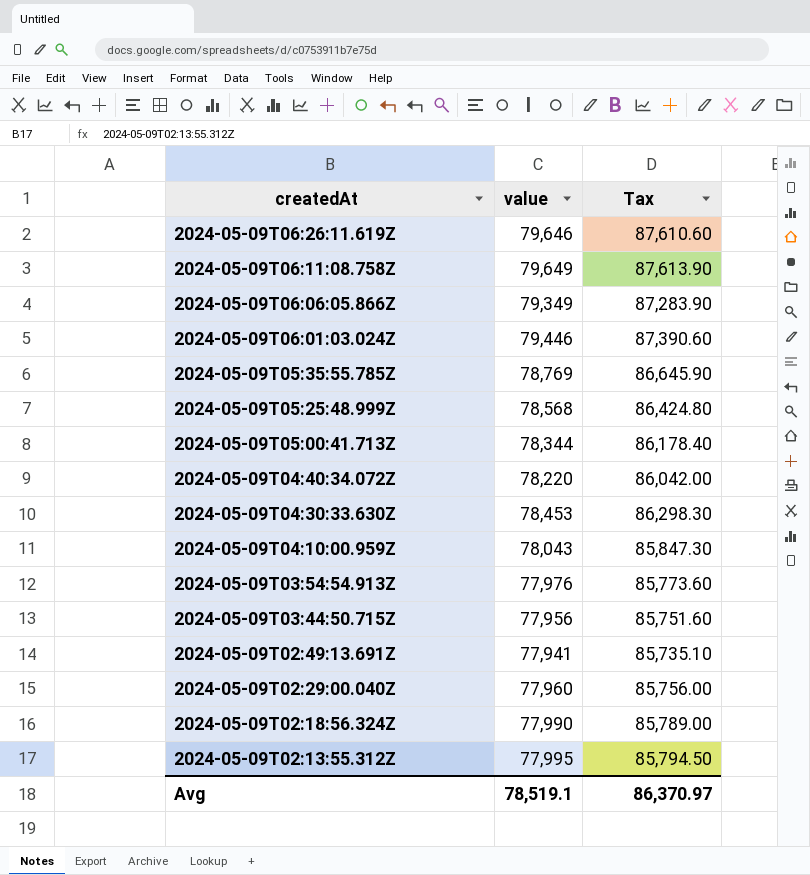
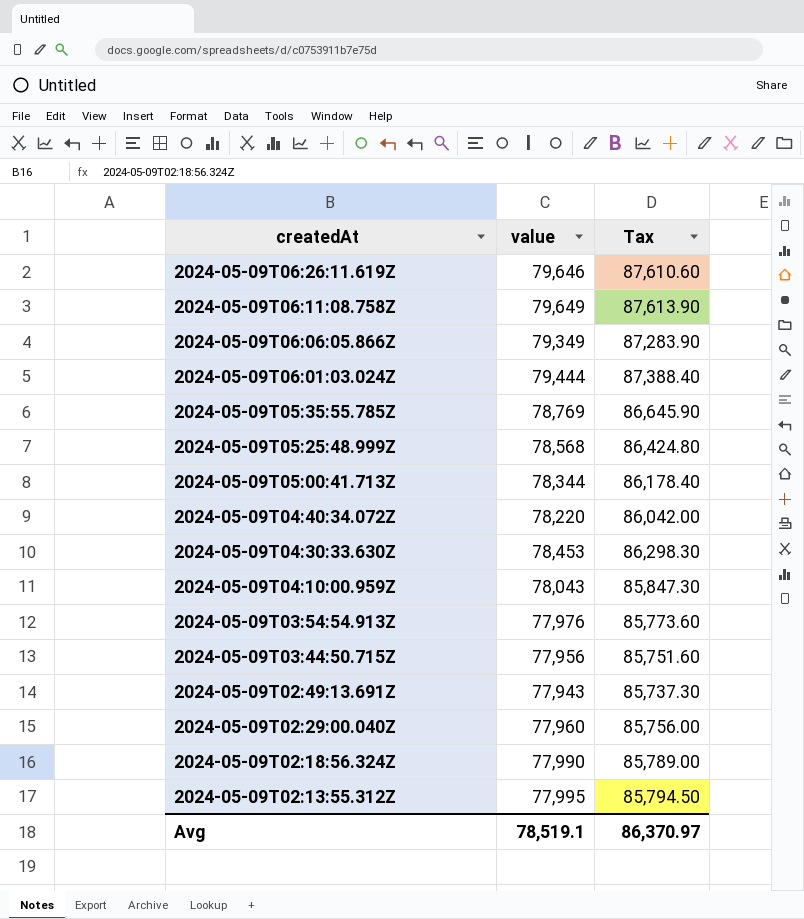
2024-05-09T06:01:03.024Z | value: 79,446 -> 79,444
2024-05-09T06:01:03.024Z | Tax: 87,390.60 -> 87,388.40
2024-05-09T02:49:13.691Z | value: 77,941 -> 77,943
2024-05-09T02:49:13.691Z | Tax: 85,735.10 -> 85,737.30

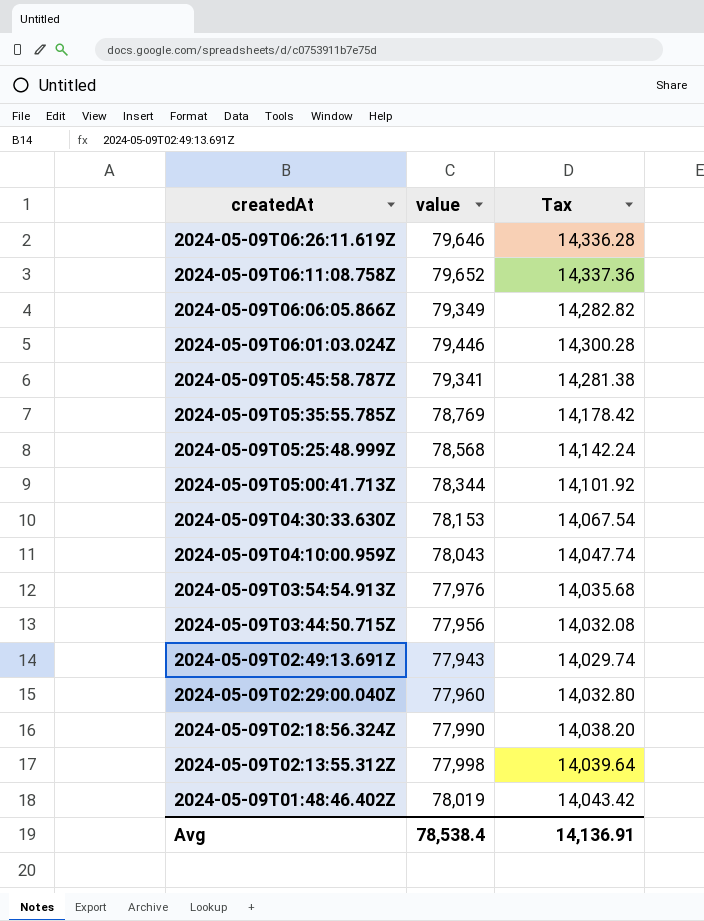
column Tax | formula: [value] * 1.1 -> [value] * 0.18
row 2024-05-09T04:40:34.072Z: 78,220 | 86,042.00 -> none
2024-05-09T06:11:08.758Z | value: 79,649 -> 79,652
2024-05-09T06:01:03.024Z | value: 79,444 -> 79,446
row 2024-05-09T05:45:58.787Z: none -> 79,341 | 14,281.38
2024-05-09T04:30:33.630Z | value: 78,453 -> 78,153
2024-05-09T02:13:55.312Z | value: 77,995 -> 77,998
row 2024-05-09T01:48:46.402Z: none -> 78,019 | 14,043.42
Avg | value: 78,519.1 -> 78,538.4
Avg | Tax: 86,370.97 -> 14,136.91

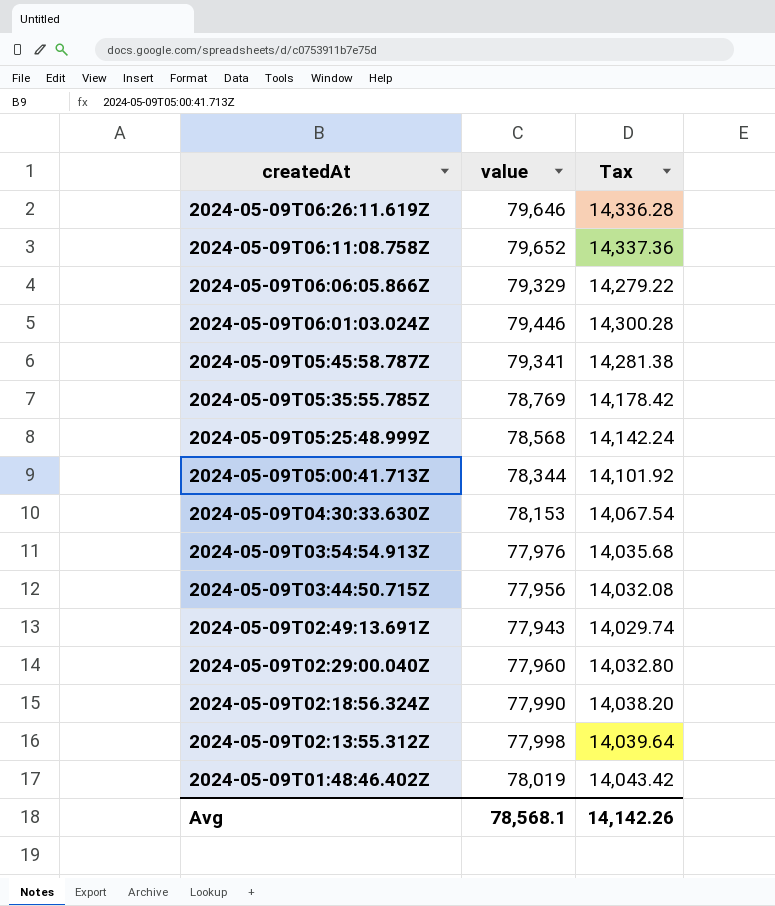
row 2024-05-09T04:10:00.959Z: 78,043 | 14,047.74 -> none
2024-05-09T06:06:05.866Z | value: 79,349 -> 79,329
2024-05-09T06:06:05.866Z | Tax: 14,282.82 -> 14,279.22
Avg | value: 78,538.4 -> 78,568.1
Avg | Tax: 14,136.91 -> 14,142.26

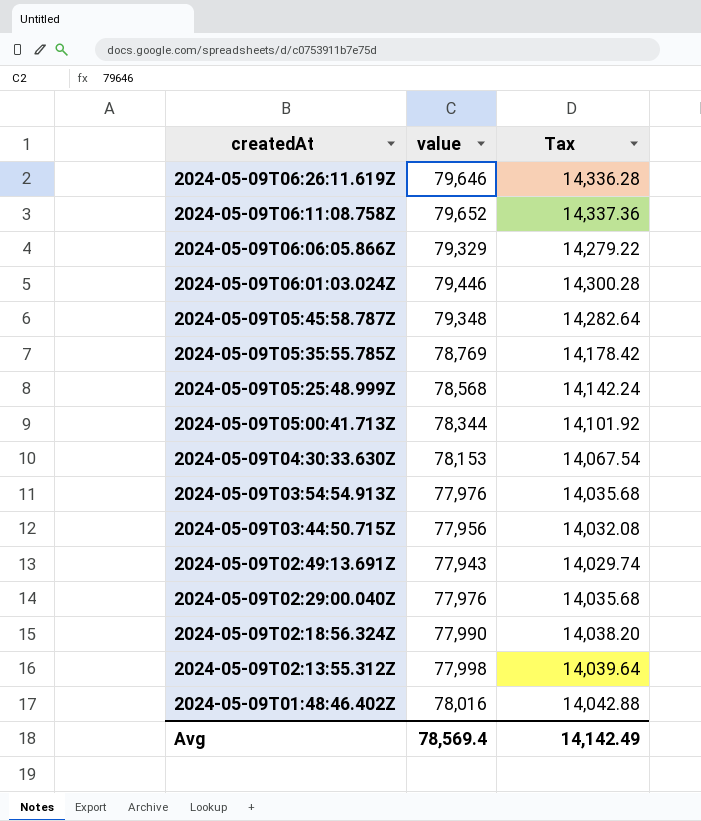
2024-05-09T05:45:58.787Z | value: 79,341 -> 79,348
2024-05-09T05:45:58.787Z | Tax: 14,281.38 -> 14,282.64
2024-05-09T02:29:00.040Z | value: 77,960 -> 77,976
2024-05-09T02:29:00.040Z | Tax: 14,032.80 -> 14,035.68
2024-05-09T01:48:46.402Z | value: 78,019 -> 78,016
2024-05-09T01:48:46.402Z | Tax: 14,043.42 -> 14,042.88
Avg | value: 78,568.1 -> 78,569.4
Avg | Tax: 14,142.26 -> 14,142.49

